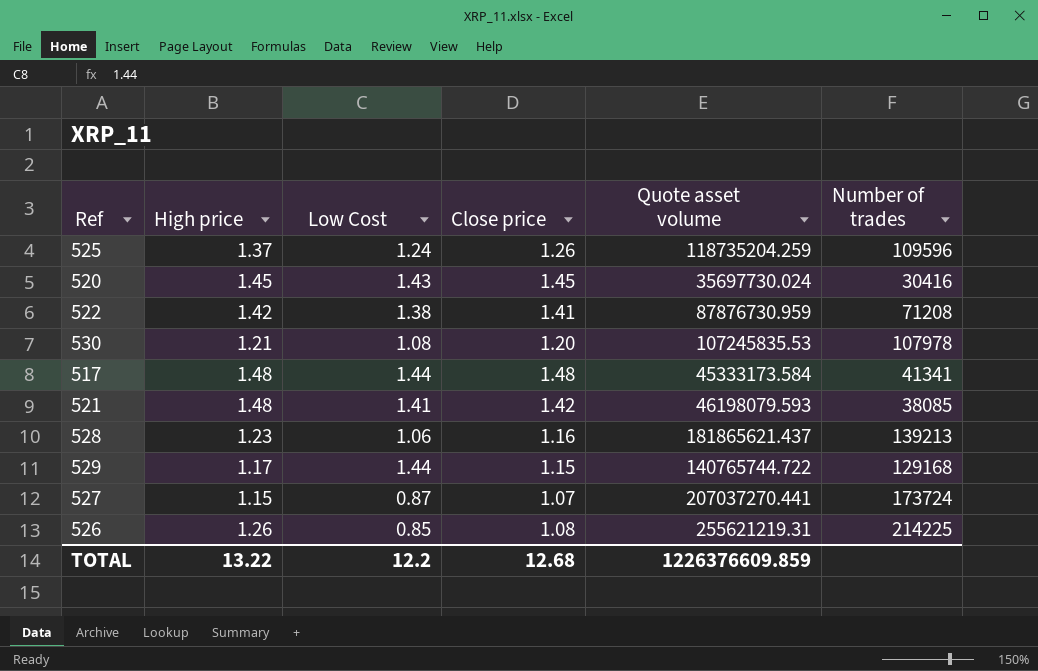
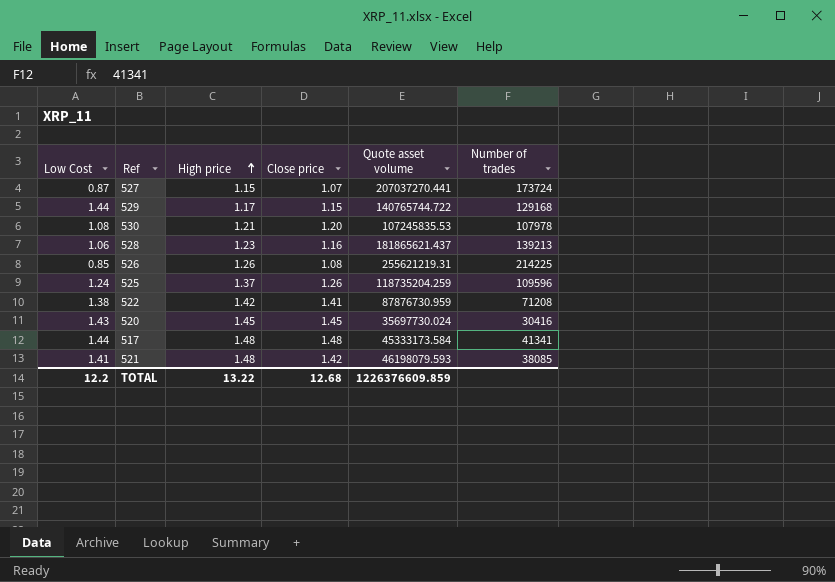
row order: none -> High price ascending
column Low Cost | position: 3 -> 1

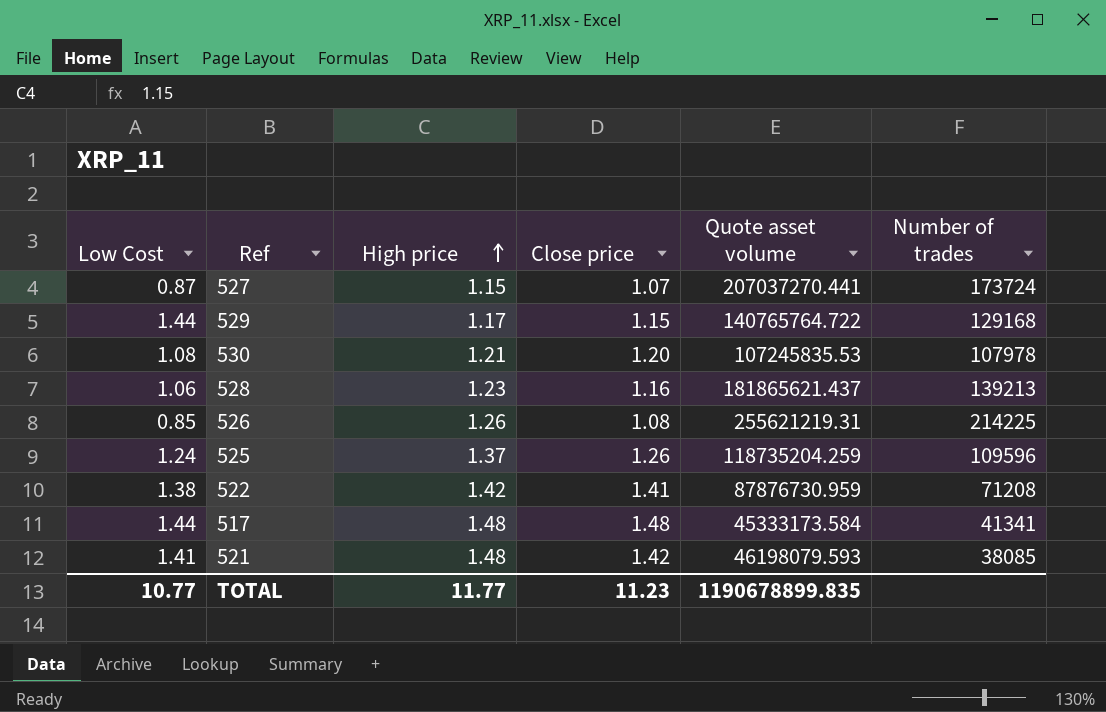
row 520: 1.43 | 1.45 | 1.45 | 35697730.024 | 30416 -> none
529 | Quote asset volume: 140765744.722 -> 140765764.722
TOTAL | Low Cost: 12.2 -> 10.77
TOTAL | High price: 13.22 -> 11.77
TOTAL | Close price: 12.68 -> 11.23
TOTAL | Quote asset volume: 1226376609.859 -> 1190678899.835

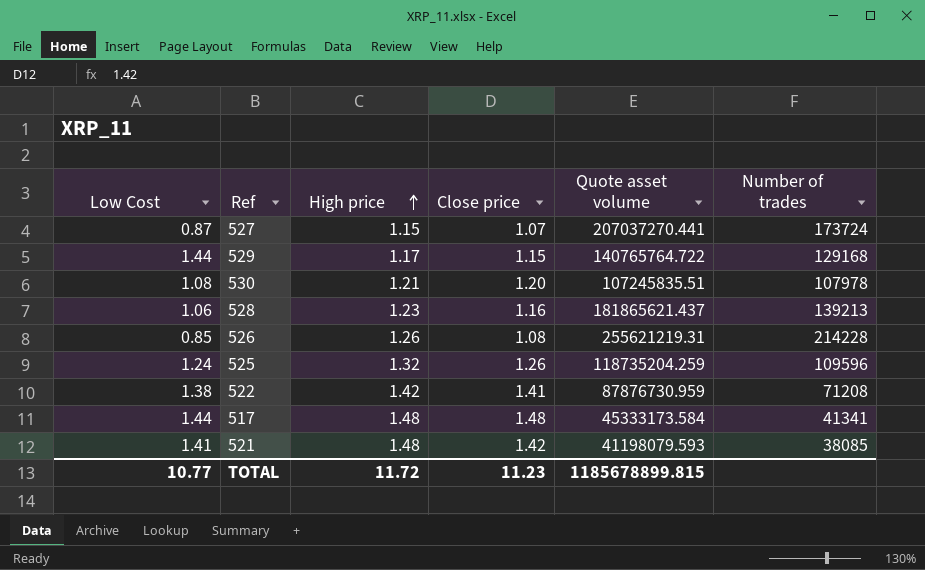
530 | Quote asset volume: 107245835.53 -> 107245835.51
526 | Number of trades: 214225 -> 214228
525 | High price: 1.37 -> 1.32
521 | Quote asset volume: 46198079.593 -> 41198079.593
TOTAL | High price: 11.77 -> 11.72
TOTAL | Quote asset volume: 1190678899.835 -> 1185678899.815

